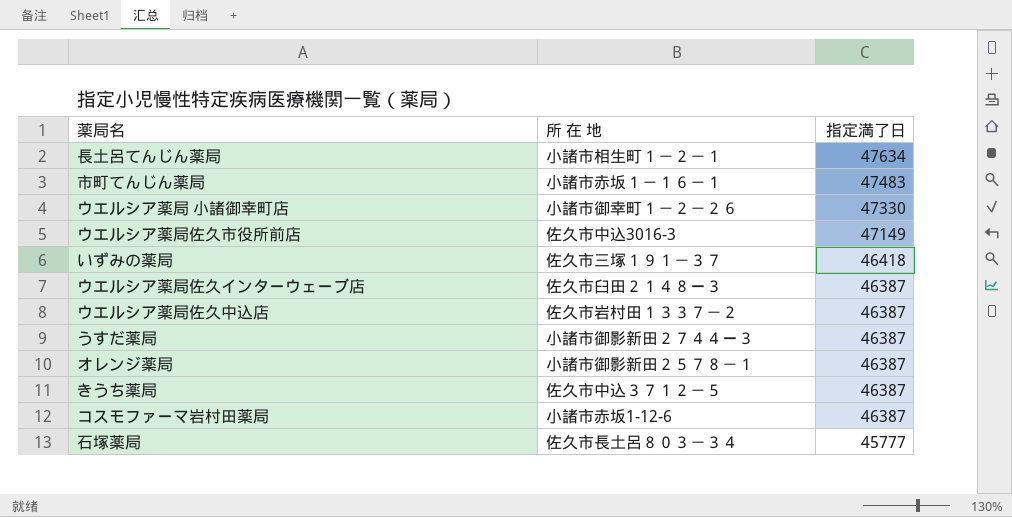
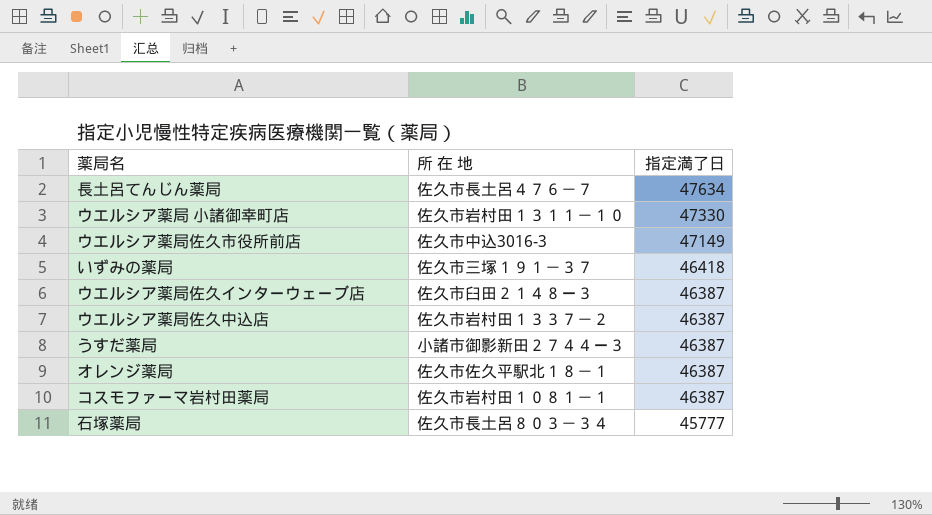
row 市町てんじん薬局: 小諸市赤坂１－１６－１ | 47483 -> none
row きうち薬局: 佐久市中込３７１２－５ | 46387 -> none
長土呂てんじん薬局 | 所 在 地: 小諸市相生町１－２－１ -> 佐久市長土呂４７６－７
ウエルシア薬局 小諸御幸町店 | 所 在 地: 小諸市御幸町１－２－２６ -> 佐久市岩村田１３１１－１０
オレンジ薬局 | 所 在 地: 小諸市御影新田２５７８－１ -> 佐久市佐久平駅北１８－１
コスモファーマ岩村田薬局 | 所 在 地: 小諸市赤坂1-12-6 -> 佐久市岩村田１０８１－１

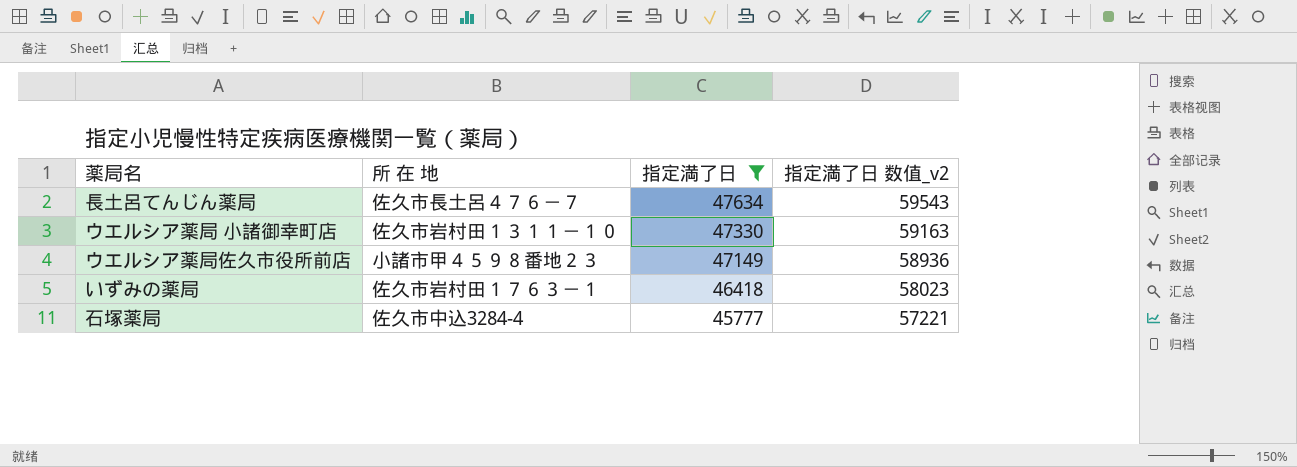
filter: none -> 指定満了日 != 46387
column 指定満了日 数值_v2 | formula: none -> [指定満了日] * 1.25
ウエルシア薬局佐久市役所前店 | 所 在 地: 佐久市中込3016-3 -> 小諸市甲４５９８番地２３
いずみの薬局 | 所 在 地: 佐久市三塚１９１－３７ -> 佐久市岩村田１７６３－１
石塚薬局 | 所 在 地: 佐久市長土呂８０３－３４ -> 佐久市中込3284-4

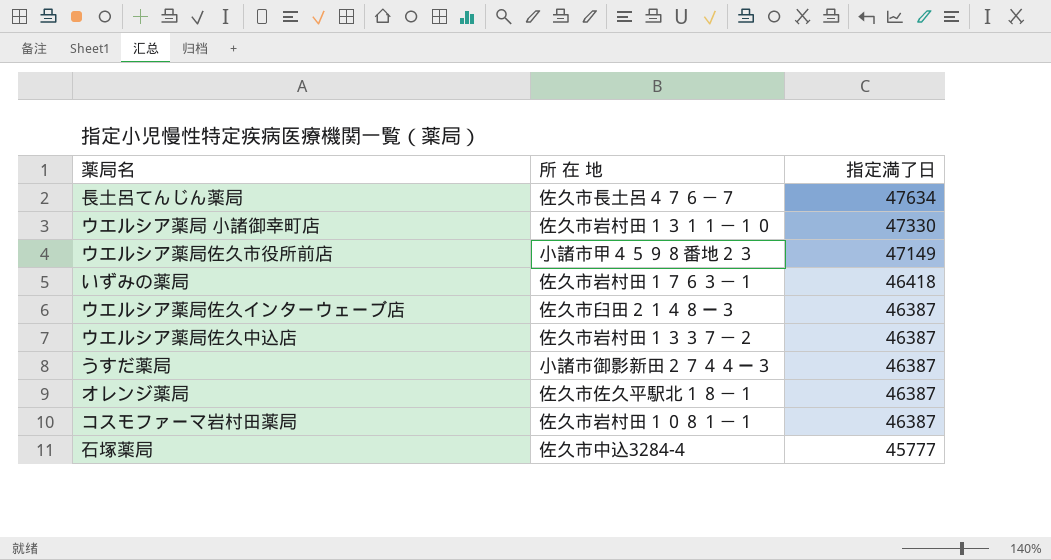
filter: 指定満了日 != 46387 -> none
column 指定満了日 数值_v2 | formula: [指定満了日] * 1.25 -> none

